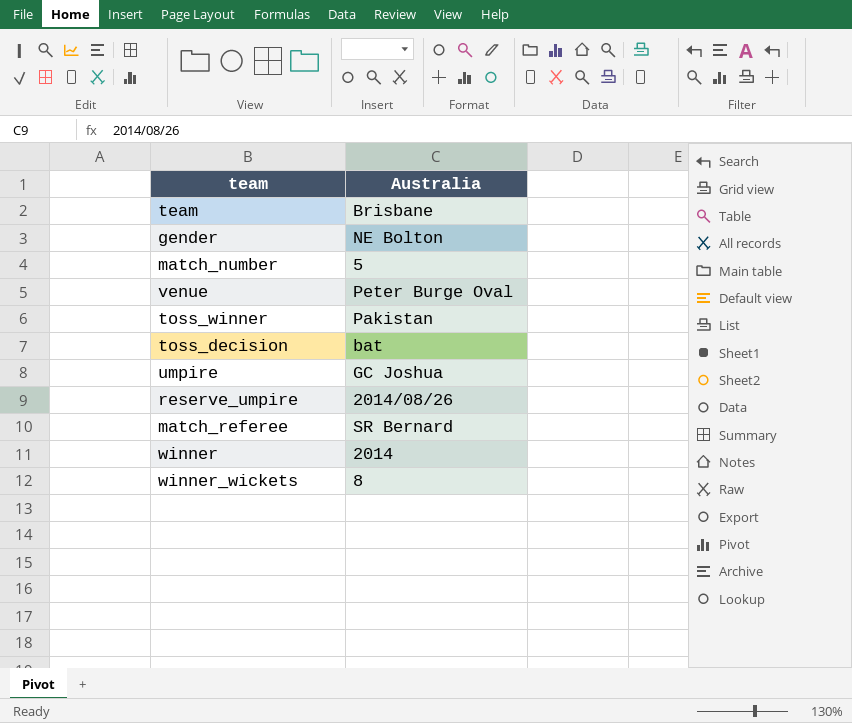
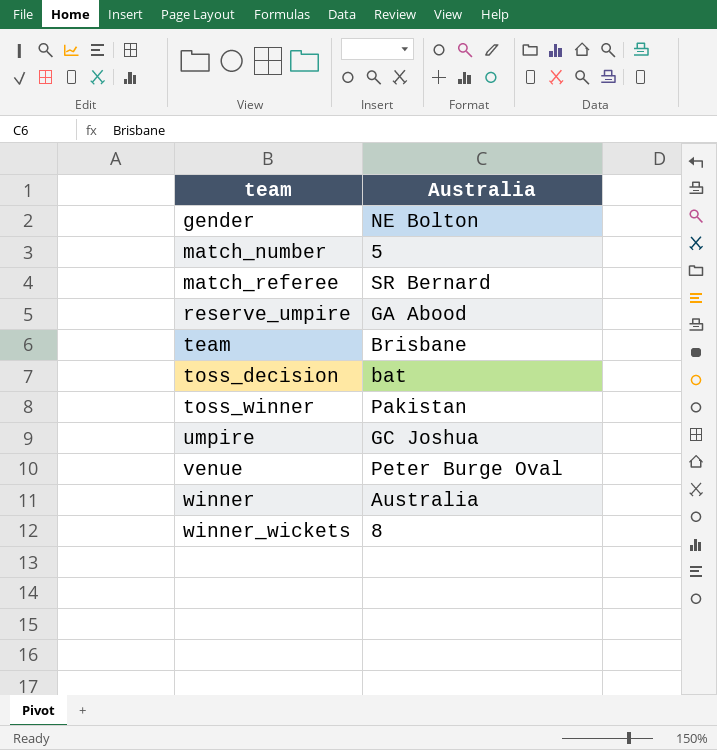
row order: none -> team ascending
reserve_umpire | Australia: 2014/08/26 -> GA Abood
winner | Australia: 2014 -> Australia

